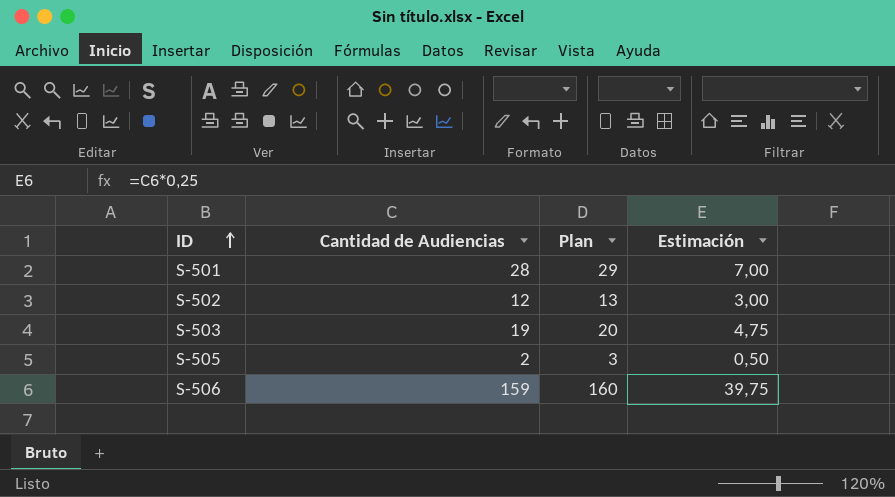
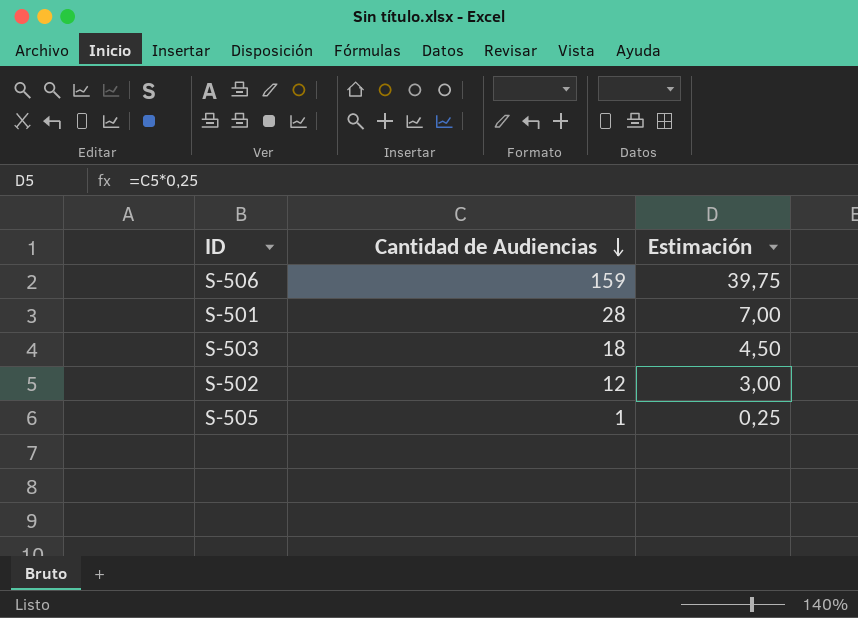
row order: ID ascending -> Cantidad de Audiencias descending
column Plan | formula: [Cantidad de Audiencias] + 1 -> none
S-503 | Cantidad de Audiencias: 19 -> 18
S-503 | Estimación: 4,75 -> 4,50
S-505 | Cantidad de Audiencias: 2 -> 1
S-505 | Estimación: 0,50 -> 0,25

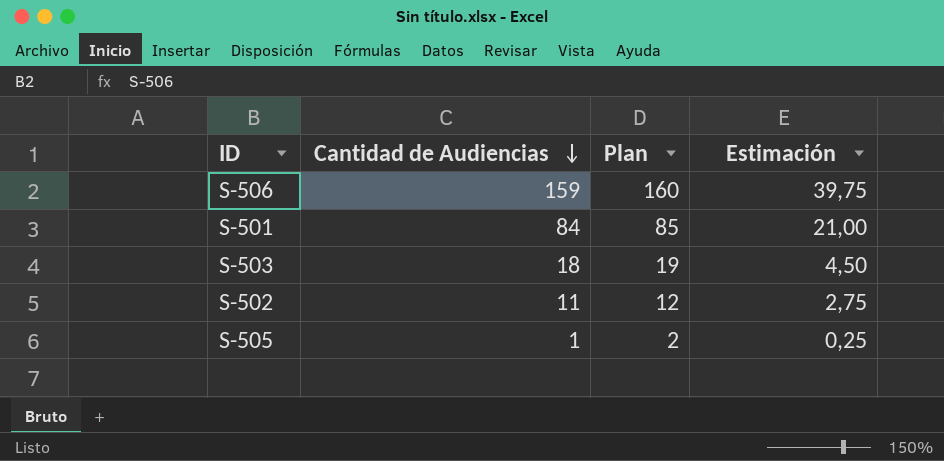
column Plan | formula: none -> [Cantidad de Audiencias] + 1
S-501 | Cantidad de Audiencias: 28 -> 84
S-501 | Estimación: 7,00 -> 21,00
S-502 | Cantidad de Audiencias: 12 -> 11
S-502 | Estimación: 3,00 -> 2,75

